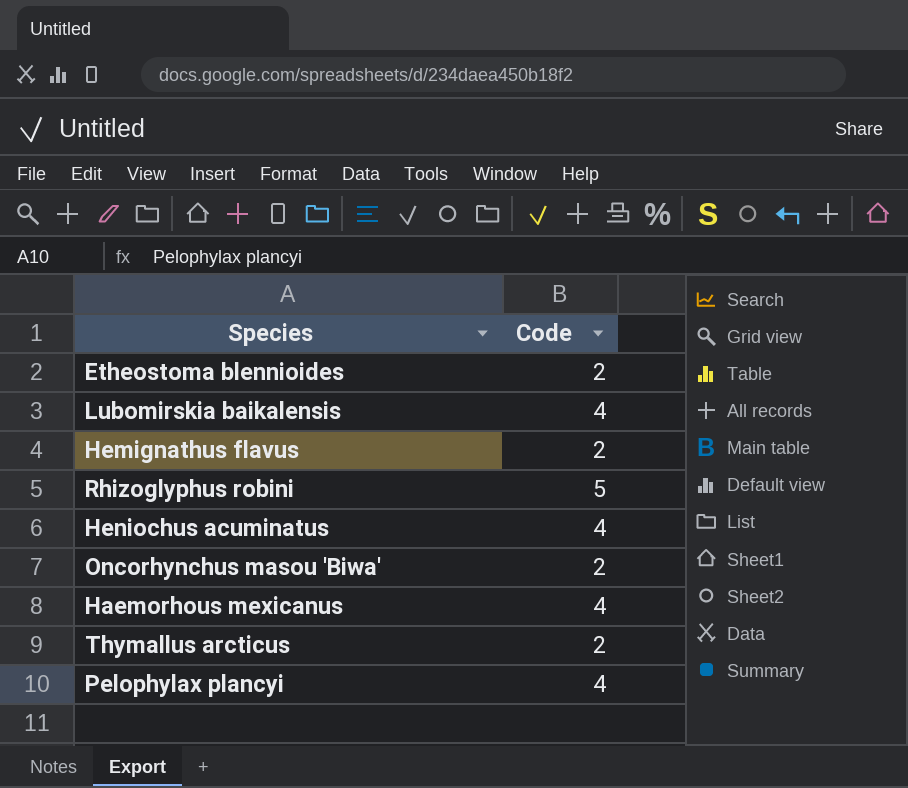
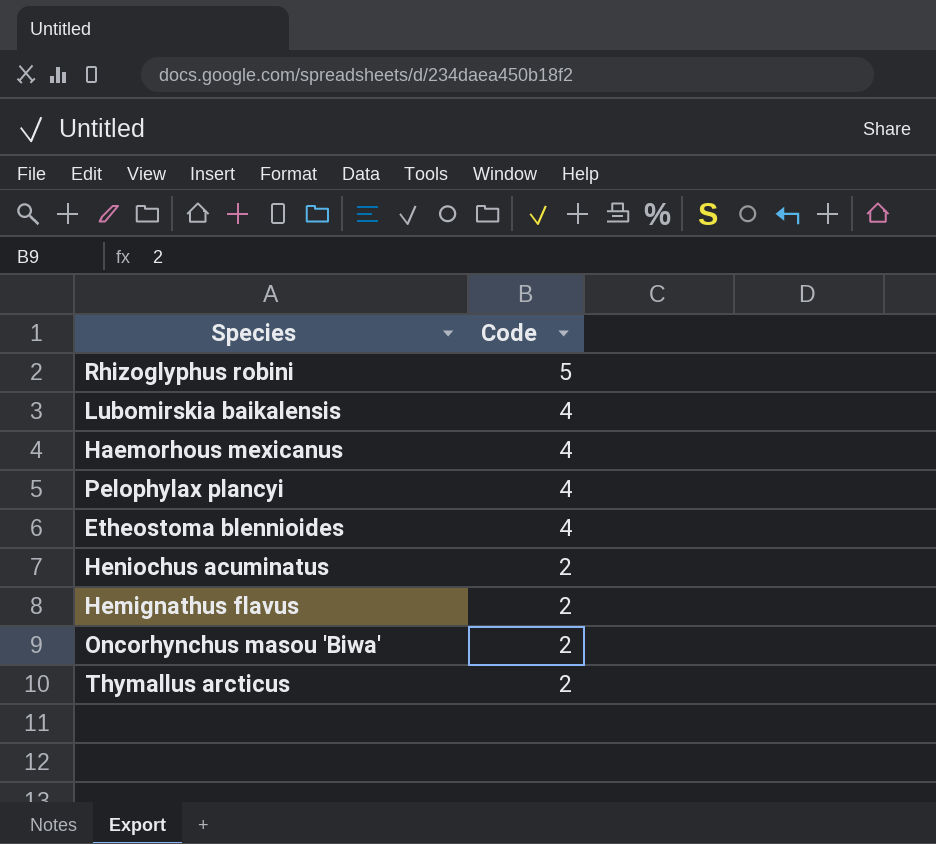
row order: none -> Code descending
Etheostoma blennioides | Code: 2 -> 4
Heniochus acuminatus | Code: 4 -> 2

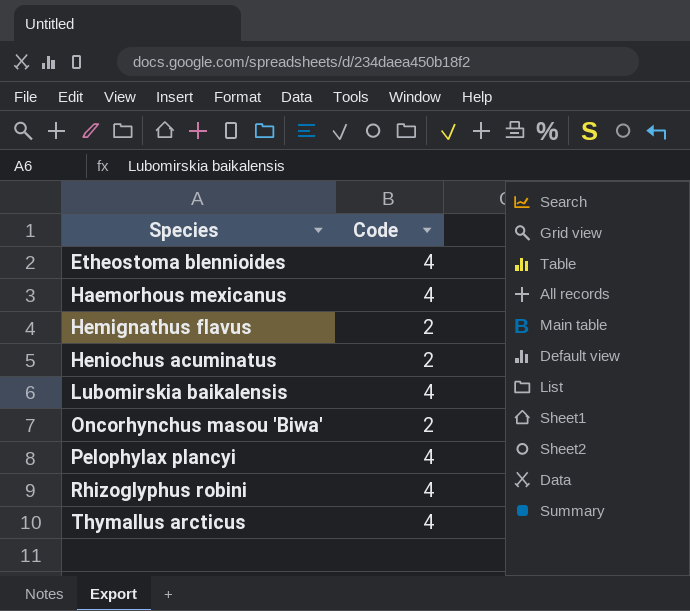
row order: Code descending -> Species ascending
Rhizoglyphus robini | Code: 5 -> 4
Thymallus arcticus | Code: 2 -> 4

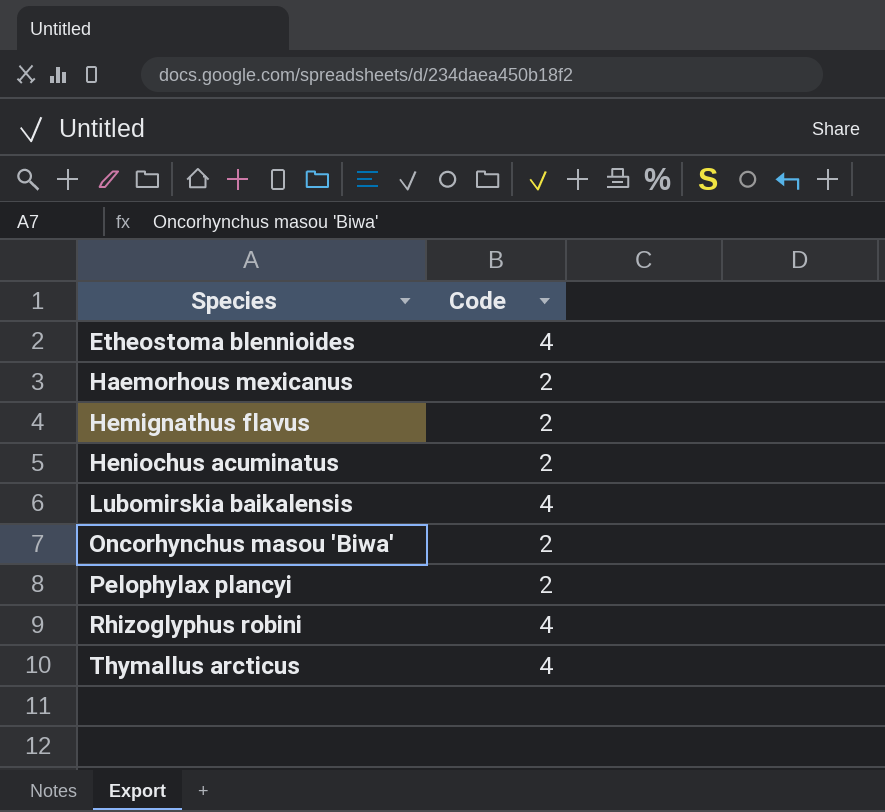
Haemorhous mexicanus | Code: 4 -> 2
Pelophylax plancyi | Code: 4 -> 2

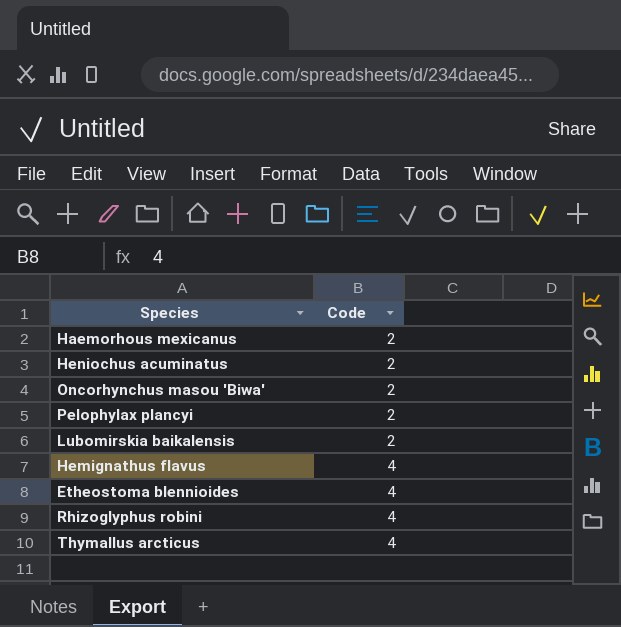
row order: Species ascending -> Code ascending
Lubomirskia baikalensis | Code: 4 -> 2
Hemignathus flavus | Code: 2 -> 4

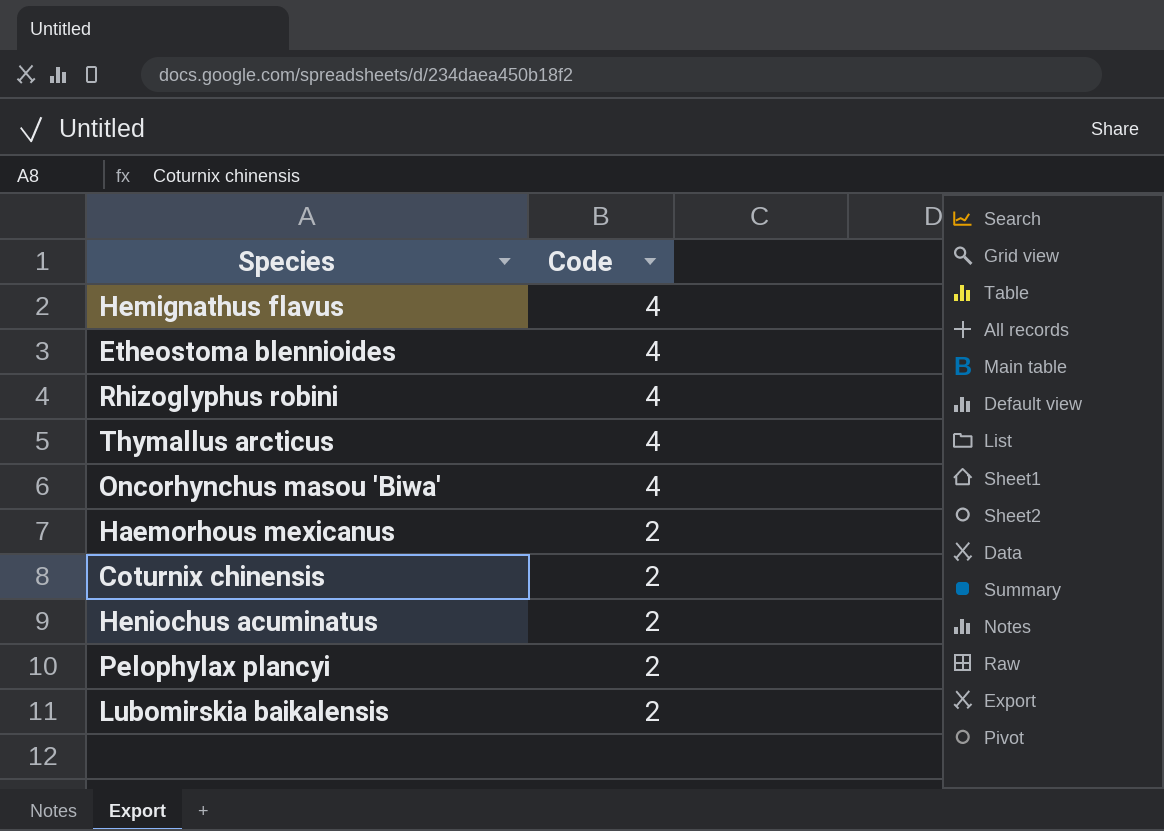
row order: Code ascending -> Code descending
Oncorhynchus masou 'Biwa' | Code: 2 -> 4
row Coturnix chinensis: none -> 2

